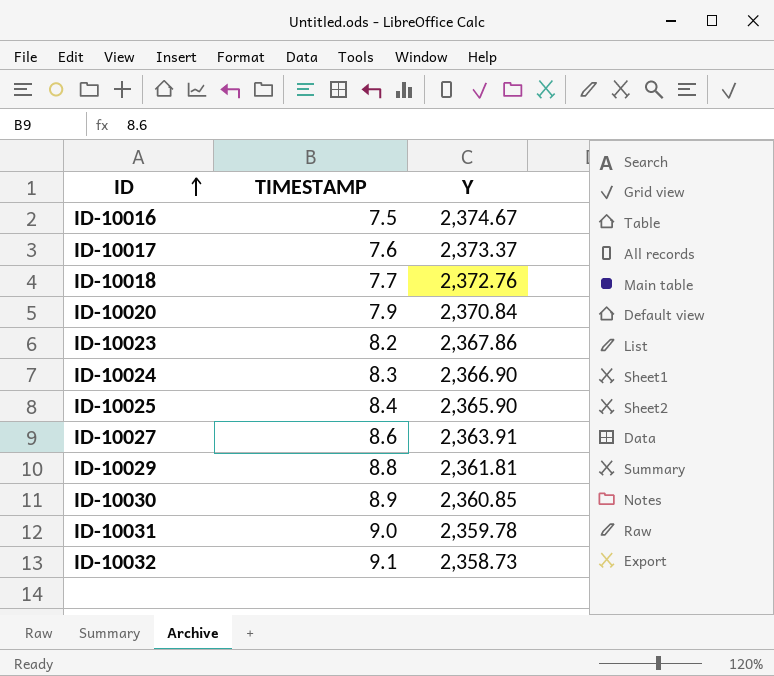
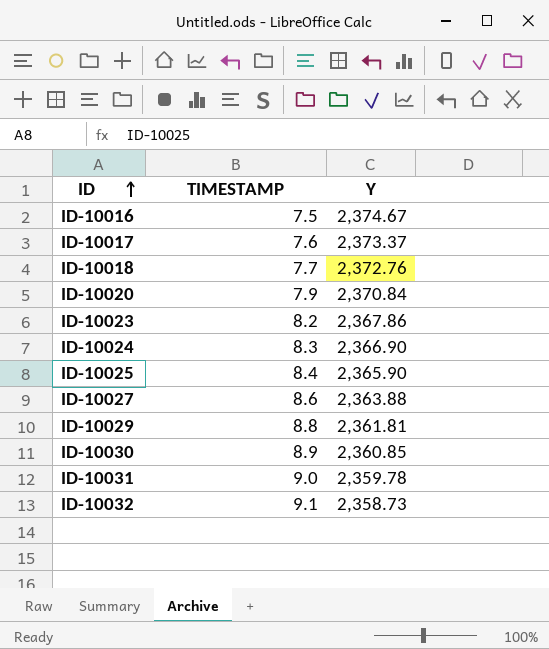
ID-10027 | Y: 2,363.91 -> 2,363.88

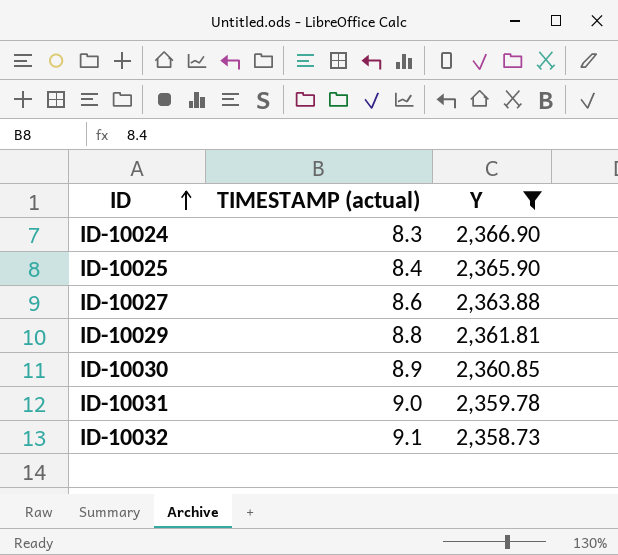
filter: none -> Y <= 2,366.90
column name: TIMESTAMP -> TIMESTAMP (actual)

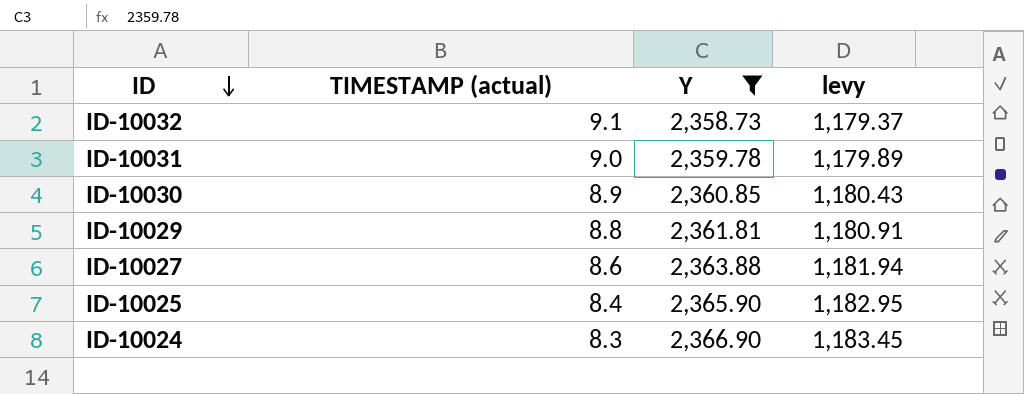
row order: ID ascending -> ID descending
column levy | formula: none -> [Y] * 0.5

